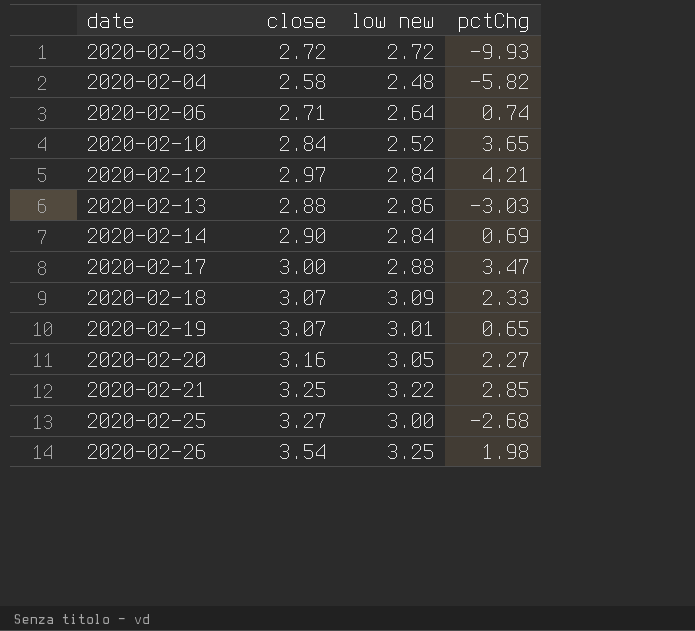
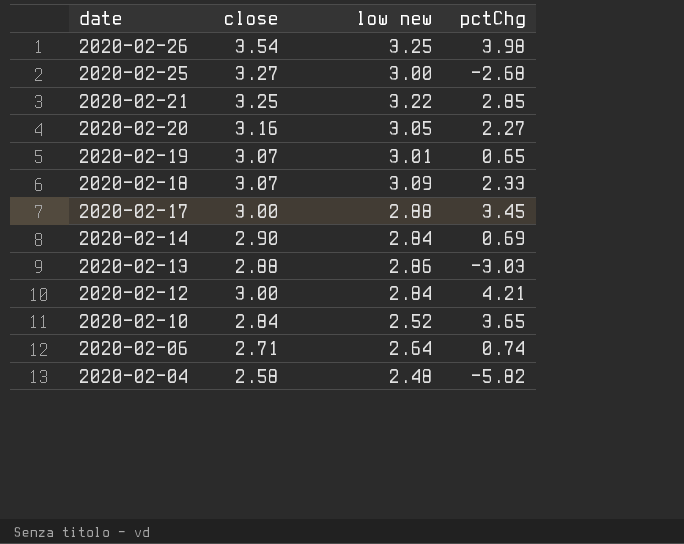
row order: date ascending -> date descending
row 2020-02-03: 2.72 | 2.72 | -9.93 -> none
2020-02-26 | pctChg: 1.98 -> 3.98
2020-02-17 | pctChg: 3.47 -> 3.45
2020-02-12 | close: 2.97 -> 3.00

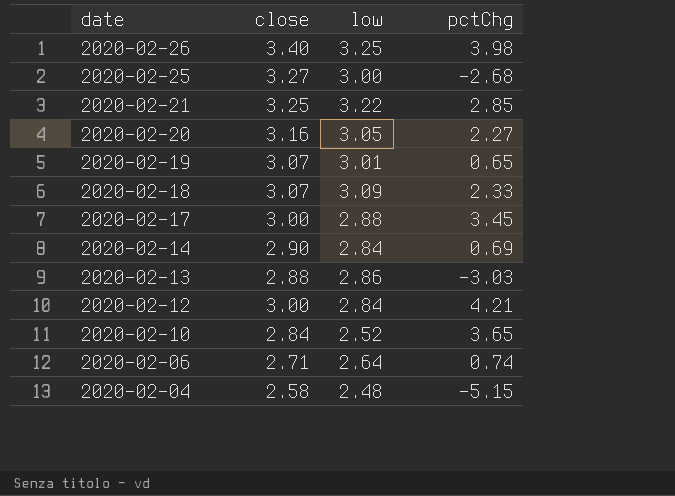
column name: low new -> low
2020-02-26 | close: 3.54 -> 3.40
2020-02-04 | pctChg: -5.82 -> -5.15

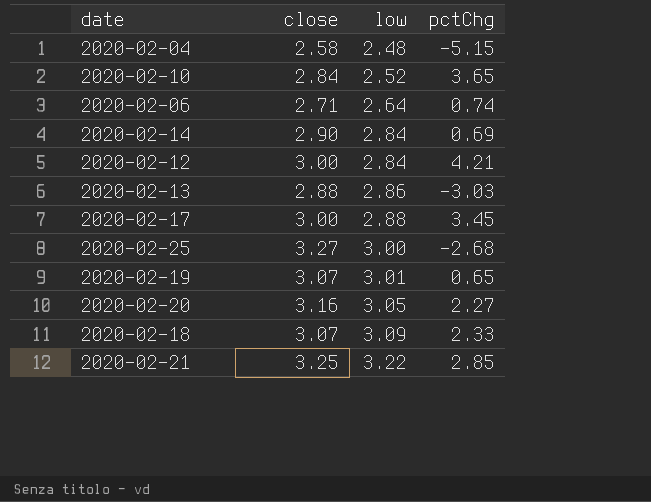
row order: date descending -> low ascending
row 2020-02-26: 3.40 | 3.25 | 3.98 -> none

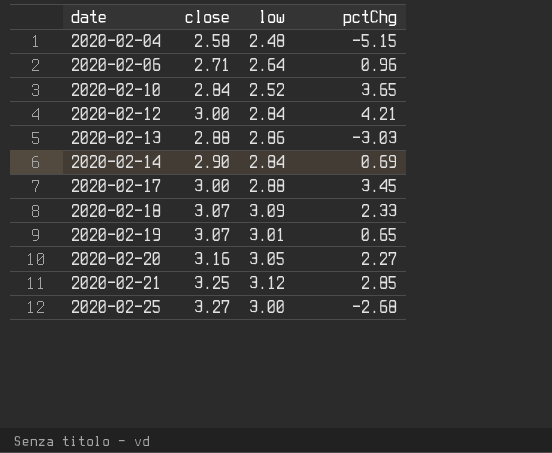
row order: low ascending -> date ascending
2020-02-06 | pctChg: 0.74 -> 0.96
2020-02-21 | low: 3.22 -> 3.12

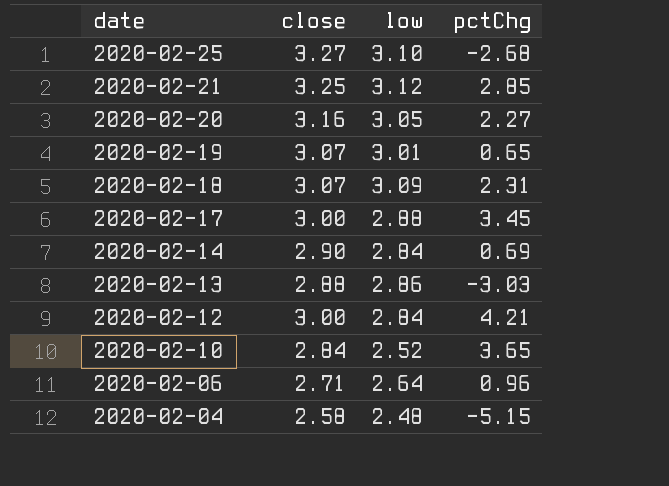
row order: date ascending -> date descending
2020-02-25 | low: 3.00 -> 3.10
2020-02-18 | pctChg: 2.33 -> 2.31

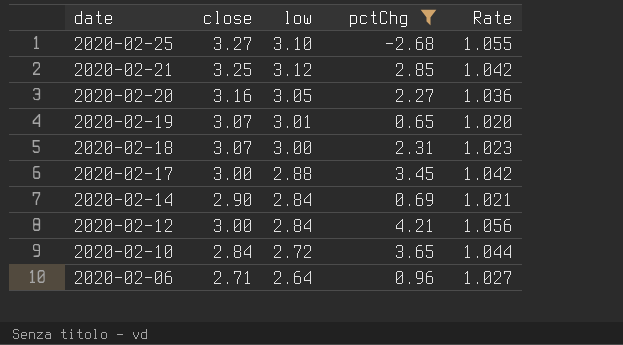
filter: none -> pctChg >= -2.68
column Rate | formula: none -> [close] / [low]
2020-02-18 | low: 3.09 -> 3.00
2020-02-10 | low: 2.52 -> 2.72

